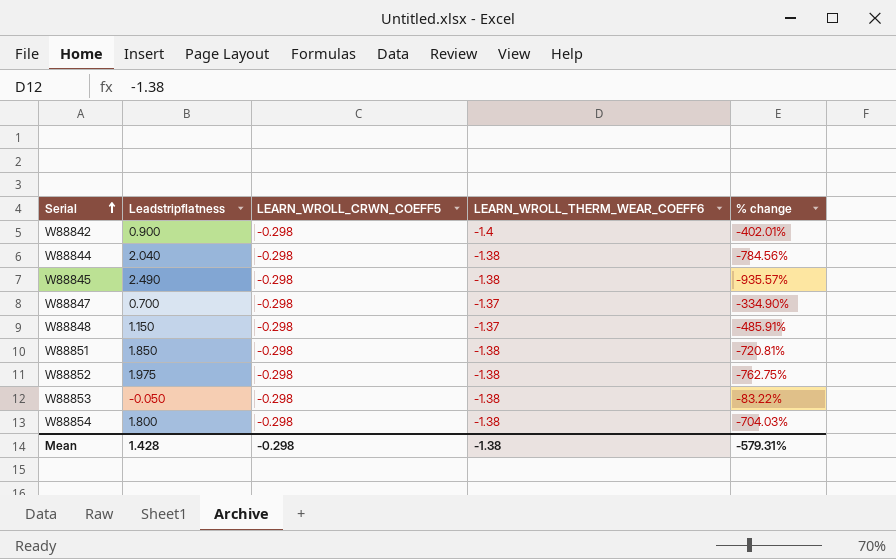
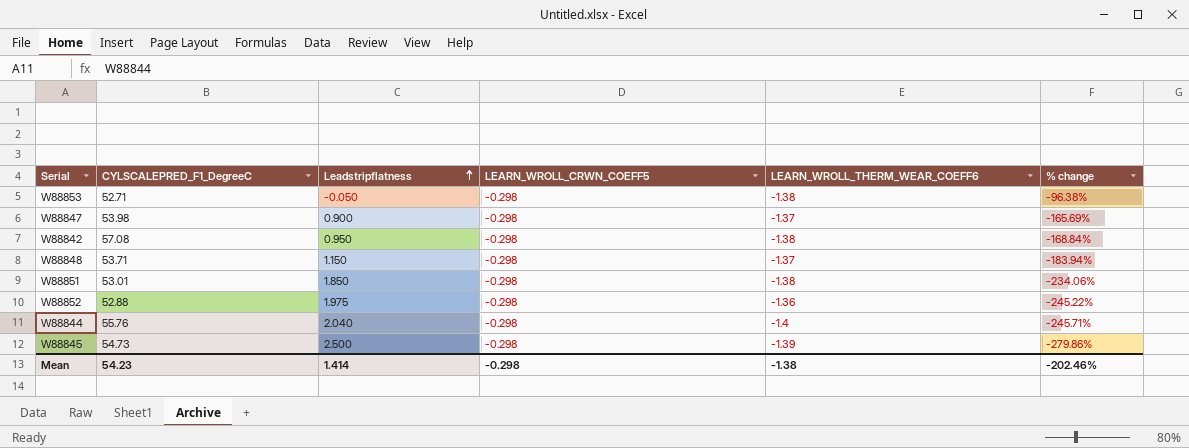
row order: Serial ascending -> Leadstripflatness ascending
column CYLSCALEPRED_F1_DegreeC | position: none -> 2
column % change | formula: ([Leadstripflatness] - [LEARN_WROLL_CRWN_COEFF5]) / [LEARN_WROLL_CRWN_COEFF5] -> ([Leadstripflatness] - [LEARN_WROLL_THERM_WEAR_COEFF6]) / [LEARN_WROLL_THERM_WEAR_COEFF6]
row W88854: 1.800 | -0.298 | -1.38 | -704.03% -> none
W88847 | Leadstripflatness: 0.700 -> 0.900
W88842 | Leadstripflatness: 0.900 -> 0.950
W88842 | LEARN_WROLL_THERM_WEAR_COEFF6: -1.4 -> -1.38
W88852 | LEARN_WROLL_THERM_WEAR_COEFF6: -1.38 -> -1.36
W88844 | LEARN_WROLL_THERM_WEAR_COEFF6: -1.38 -> -1.4
W88845 | Leadstripflatness: 2.490 -> 2.500
W88845 | LEARN_WROLL_THERM_WEAR_COEFF6: -1.38 -> -1.39
Mean | Leadstripflatness: 1.428 -> 1.414
Mean | % change: -579.31% -> -202.46%

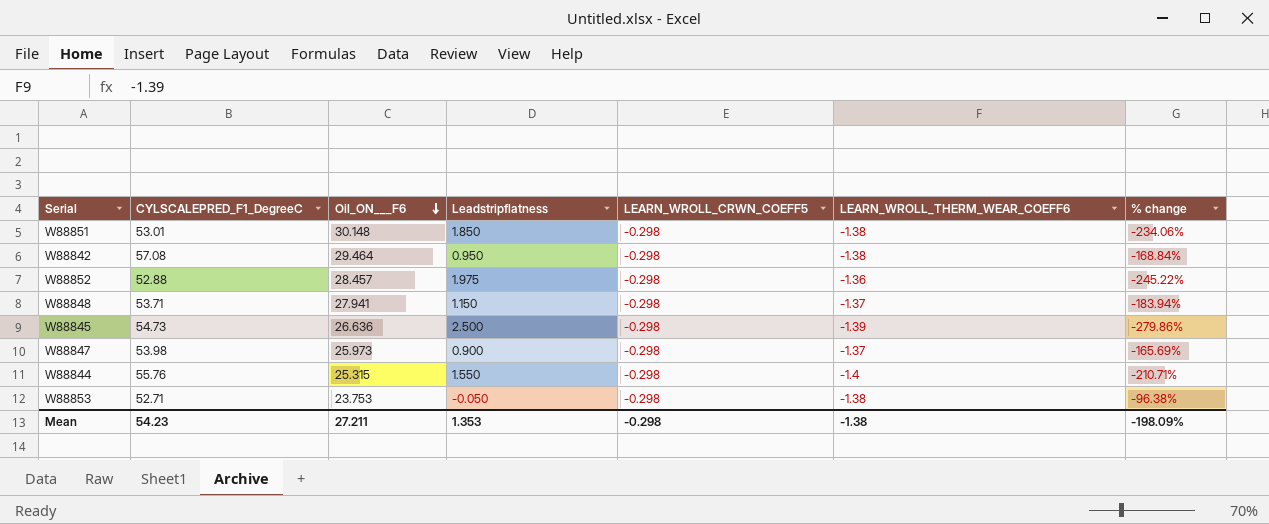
row order: Leadstripflatness ascending -> Oil_ON___F6 descending
column Oil_ON___F6 | position: none -> 3
W88844 | Leadstripflatness: 2.040 -> 1.550
W88844 | % change: -245.71% -> -210.71%
Mean | Leadstripflatness: 1.414 -> 1.353
Mean | % change: -202.46% -> -198.09%

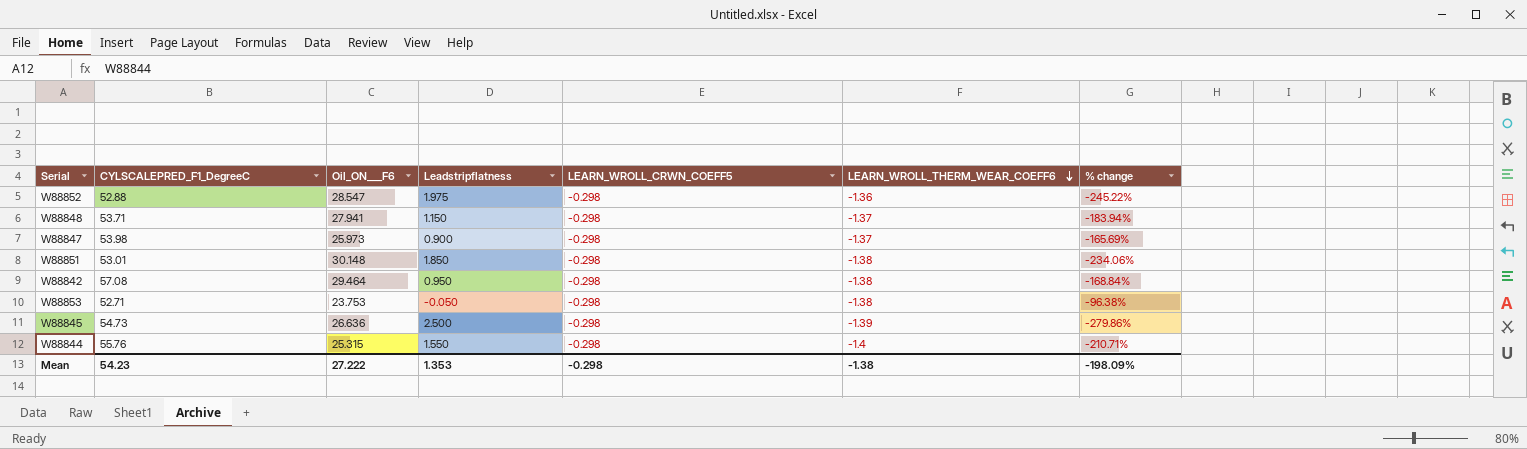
row order: Oil_ON___F6 descending -> LEARN_WROLL_THERM_WEAR_COEFF6 descending
W88852 | Oil_ON___F6: 28.457 -> 28.547
Mean | Oil_ON___F6: 27.211 -> 27.222

